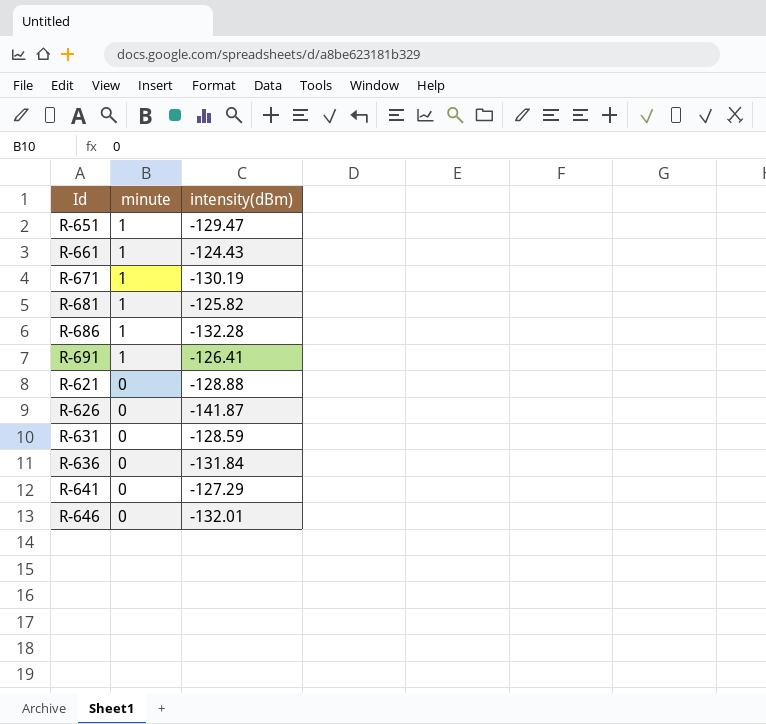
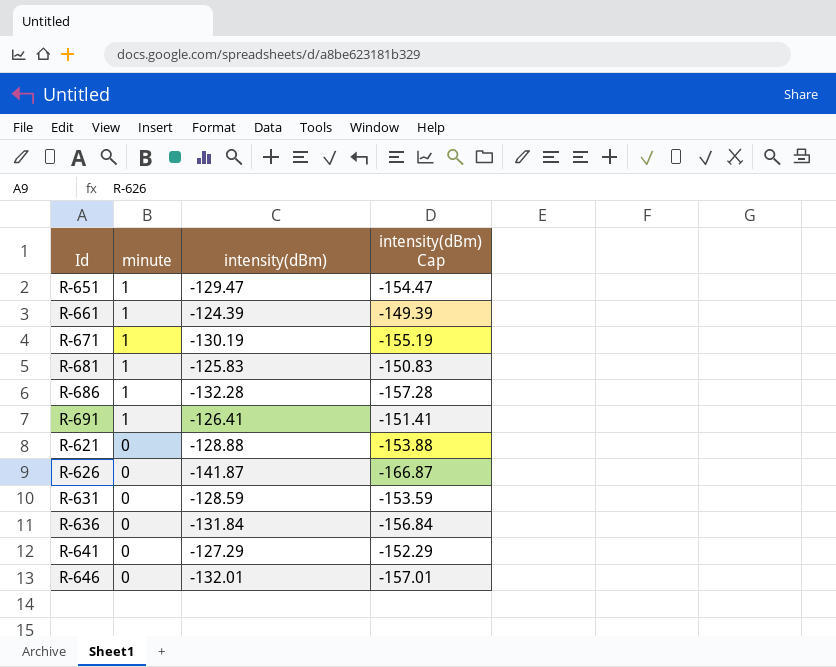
column intensity(dBm) Cap | formula: none -> [intensity(dBm)] - 25
R-661 | intensity(dBm): -124.43 -> -124.39
R-681 | intensity(dBm): -125.82 -> -125.83

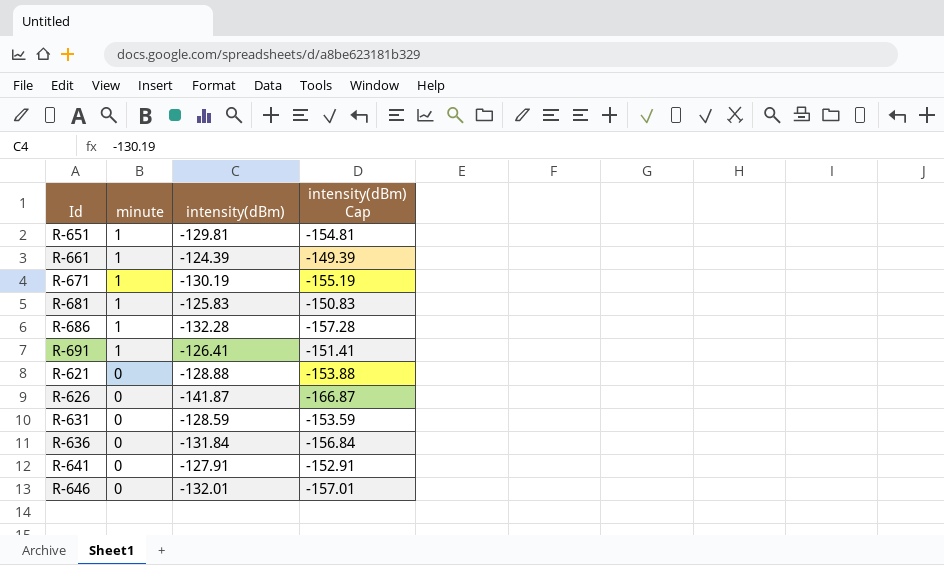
R-651 | intensity(dBm): -129.47 -> -129.81
R-651 | intensity(dBm) Cap: -154.47 -> -154.81
R-641 | intensity(dBm): -127.29 -> -127.91
R-641 | intensity(dBm) Cap: -152.29 -> -152.91

